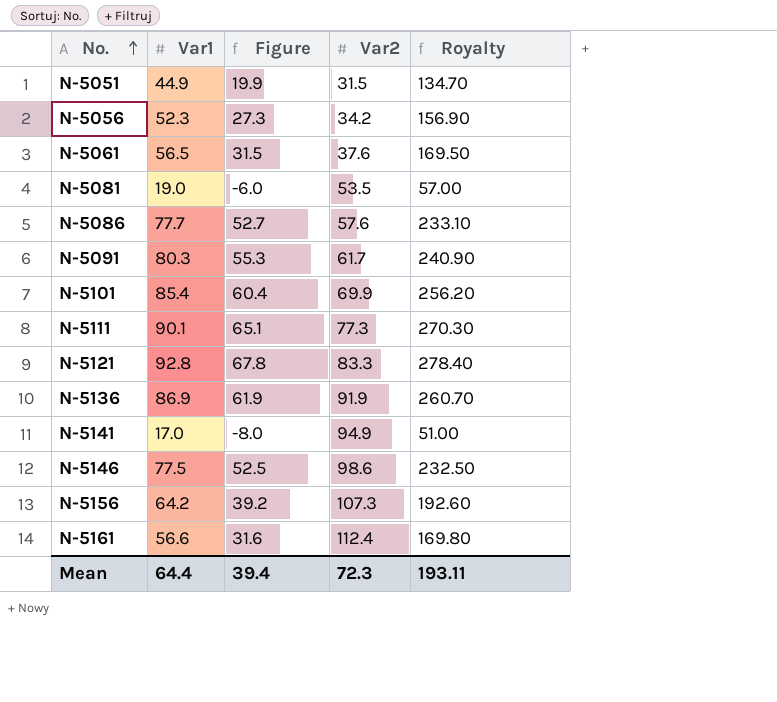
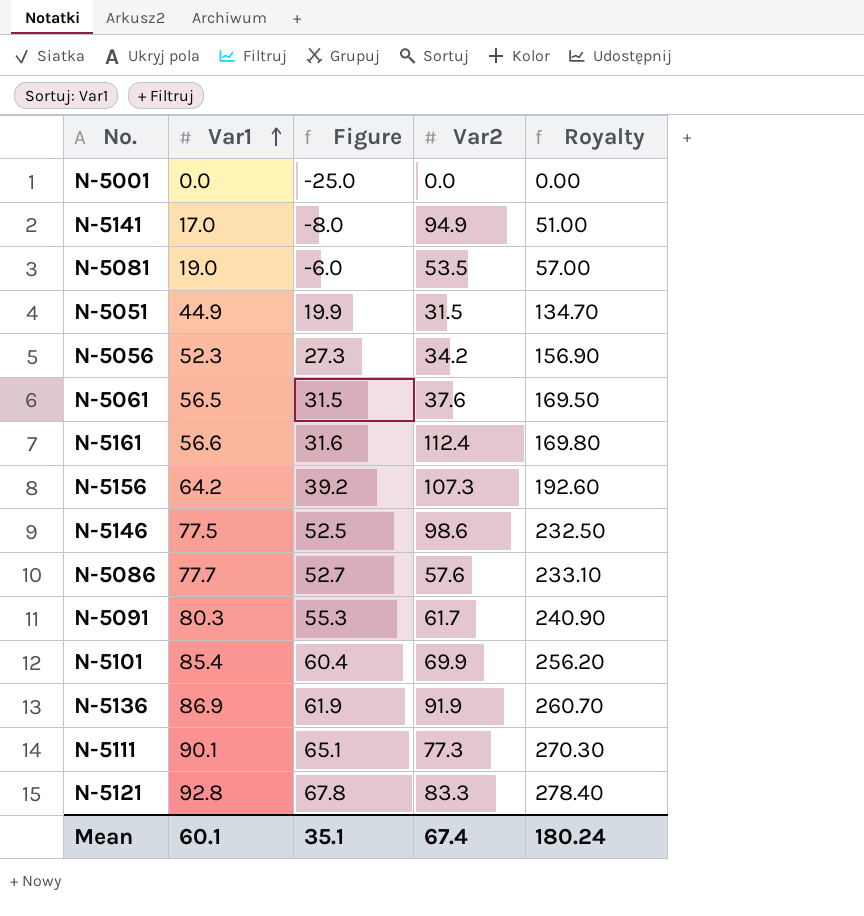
row order: No. ascending -> Var1 ascending
row N-5001: none -> 0.0 | -25.0 | 0.0 | 0.00
Mean | Var1: 64.4 -> 60.1
Mean | Figure: 39.4 -> 35.1
Mean | Var2: 72.3 -> 67.4
Mean | Royalty: 193.11 -> 180.24

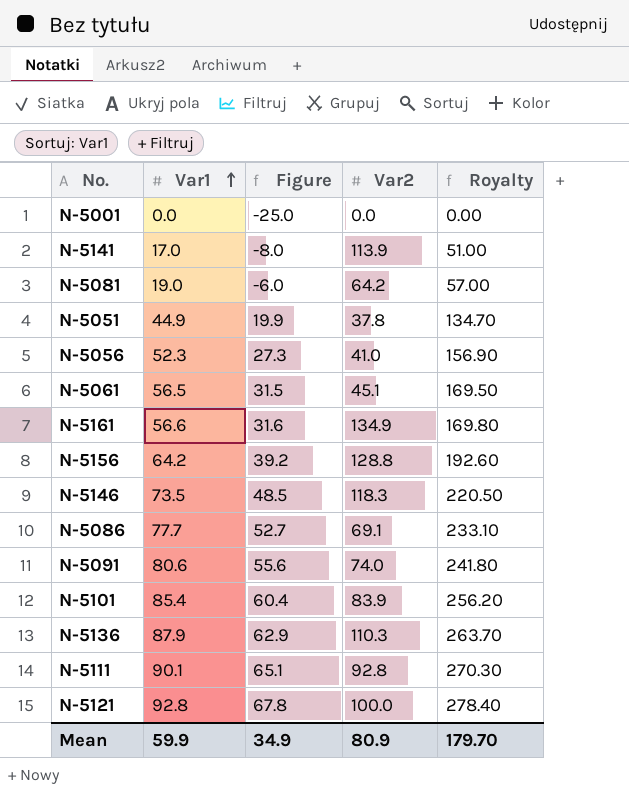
N-5141 | Var2: 94.9 -> 113.9
N-5081 | Var2: 53.5 -> 64.2
N-5051 | Var2: 31.5 -> 37.8
N-5056 | Var2: 34.2 -> 41.0
N-5061 | Var2: 37.6 -> 45.1
N-5161 | Var2: 112.4 -> 134.9
N-5156 | Var2: 107.3 -> 128.8
N-5146 | Var1: 77.5 -> 73.5
N-5146 | Figure: 52.5 -> 48.5
N-5146 | Var2: 98.6 -> 118.3
N-5146 | Royalty: 232.50 -> 220.50
N-5086 | Var2: 57.6 -> 69.1
N-5091 | Var1: 80.3 -> 80.6
N-5091 | Figure: 55.3 -> 55.6
N-5091 | Var2: 61.7 -> 74.0
N-5091 | Royalty: 240.90 -> 241.80
N-5101 | Var2: 69.9 -> 83.9
N-5136 | Var1: 86.9 -> 87.9
N-5136 | Figure: 61.9 -> 62.9
N-5136 | Var2: 91.9 -> 110.3
N-5136 | Royalty: 260.70 -> 263.70
N-5111 | Var2: 77.3 -> 92.8
N-5121 | Var2: 83.3 -> 100.0
Mean | Var1: 60.1 -> 59.9
Mean | Figure: 35.1 -> 34.9
Mean | Var2: 67.4 -> 80.9
Mean | Royalty: 180.24 -> 179.70

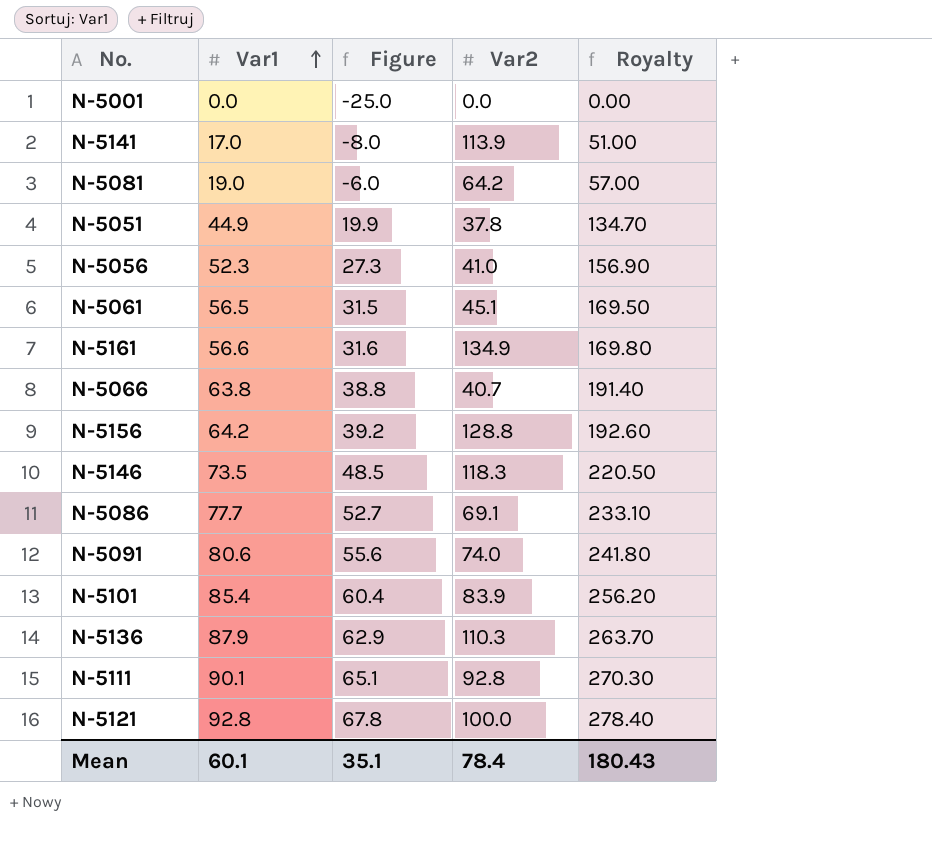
row N-5066: none -> 63.8 | 38.8 | 40.7 | 191.40
Mean | Var1: 59.9 -> 60.1
Mean | Figure: 34.9 -> 35.1
Mean | Var2: 80.9 -> 78.4
Mean | Royalty: 179.70 -> 180.43

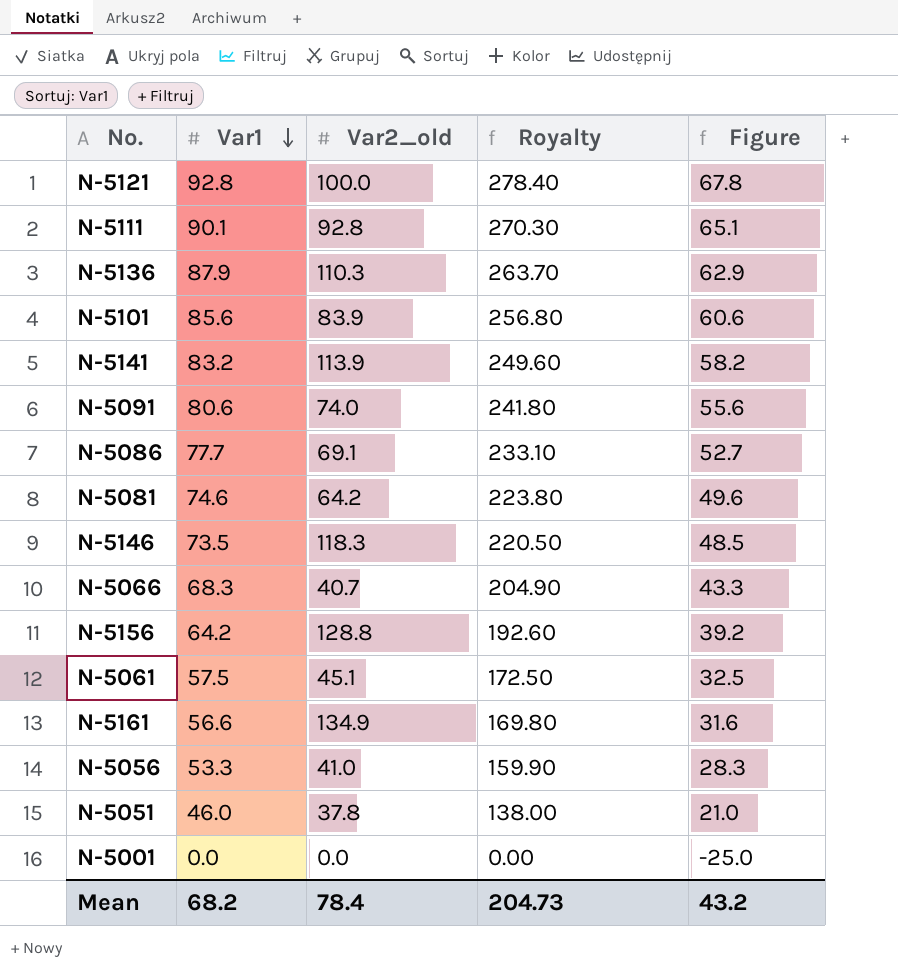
row order: Var1 ascending -> Var1 descending
column name: Var2 -> Var2_old
column Figure | position: 3 -> 5
N-5101 | Var1: 85.4 -> 85.6
N-5101 | Royalty: 256.20 -> 256.80
N-5101 | Figure: 60.4 -> 60.6
N-5141 | Var1: 17.0 -> 83.2
N-5141 | Royalty: 51.00 -> 249.60
N-5141 | Figure: -8.0 -> 58.2
N-5081 | Var1: 19.0 -> 74.6
N-5081 | Royalty: 57.00 -> 223.80
N-5081 | Figure: -6.0 -> 49.6
N-5066 | Var1: 63.8 -> 68.3
N-5066 | Royalty: 191.40 -> 204.90
N-5066 | Figure: 38.8 -> 43.3
N-5061 | Var1: 56.5 -> 57.5
N-5061 | Royalty: 169.50 -> 172.50
N-5061 | Figure: 31.5 -> 32.5
N-5056 | Var1: 52.3 -> 53.3
N-5056 | Royalty: 156.90 -> 159.90
N-5056 | Figure: 27.3 -> 28.3
N-5051 | Var1: 44.9 -> 46.0
N-5051 | Royalty: 134.70 -> 138.00
N-5051 | Figure: 19.9 -> 21.0
Mean | Var1: 60.1 -> 68.2
Mean | Royalty: 180.43 -> 204.73
Mean | Figure: 35.1 -> 43.2

